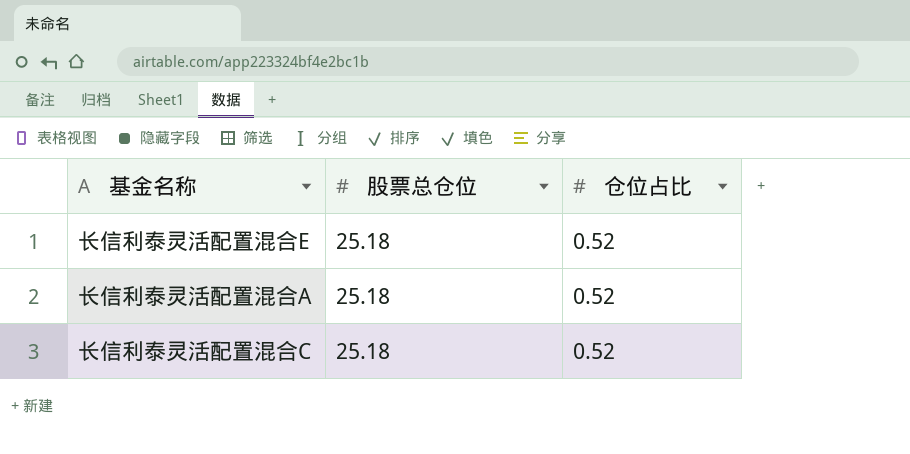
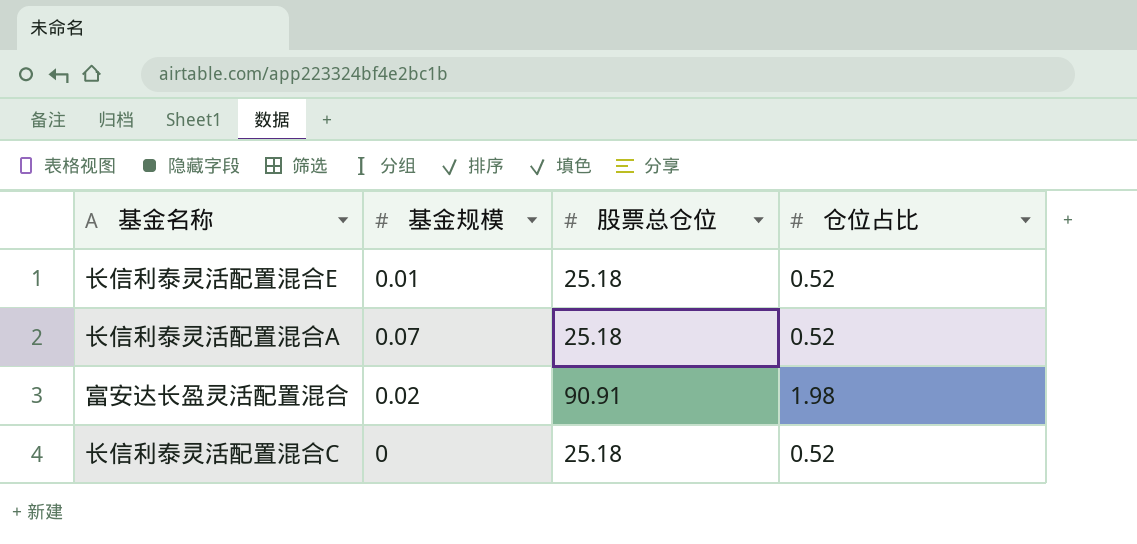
column 基金规模 | position: none -> 2
row 富安达长盈灵活配置混合: none -> 0.02 | 90.91 | 1.98

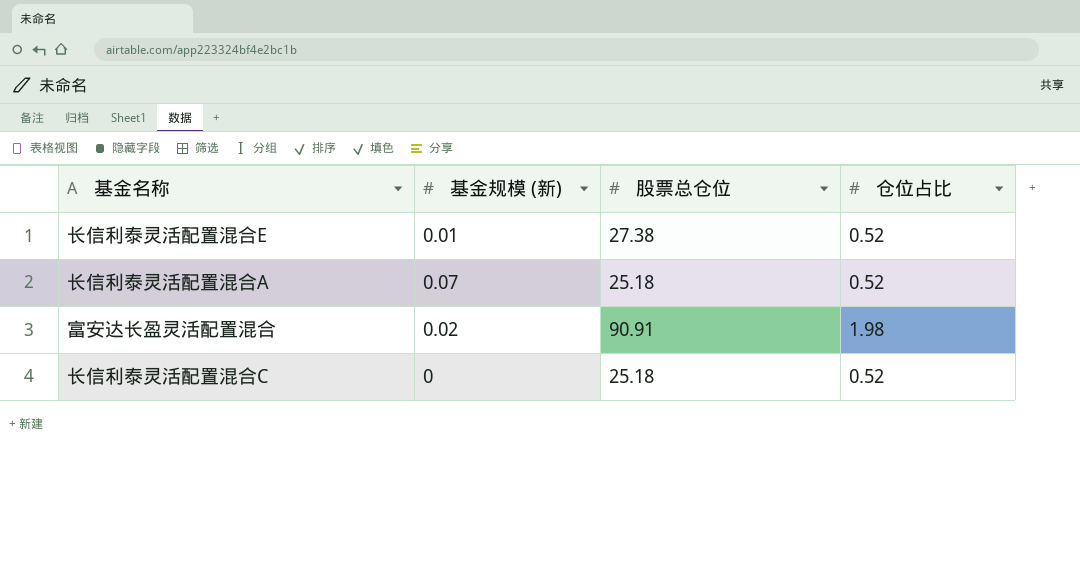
column name: 基金规模 -> 基金规模 (新)
长信利泰灵活配置混合E | 股票总仓位: 25.18 -> 27.38

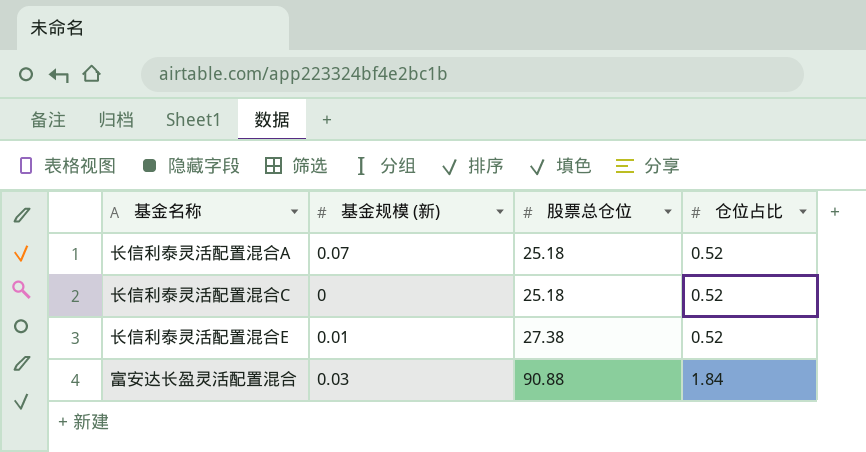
row order: none -> 股票总仓位 ascending
富安达长盈灵活配置混合 | 基金规模 (新): 0.02 -> 0.03
富安达长盈灵活配置混合 | 股票总仓位: 90.91 -> 90.88
富安达长盈灵活配置混合 | 仓位占比: 1.98 -> 1.84

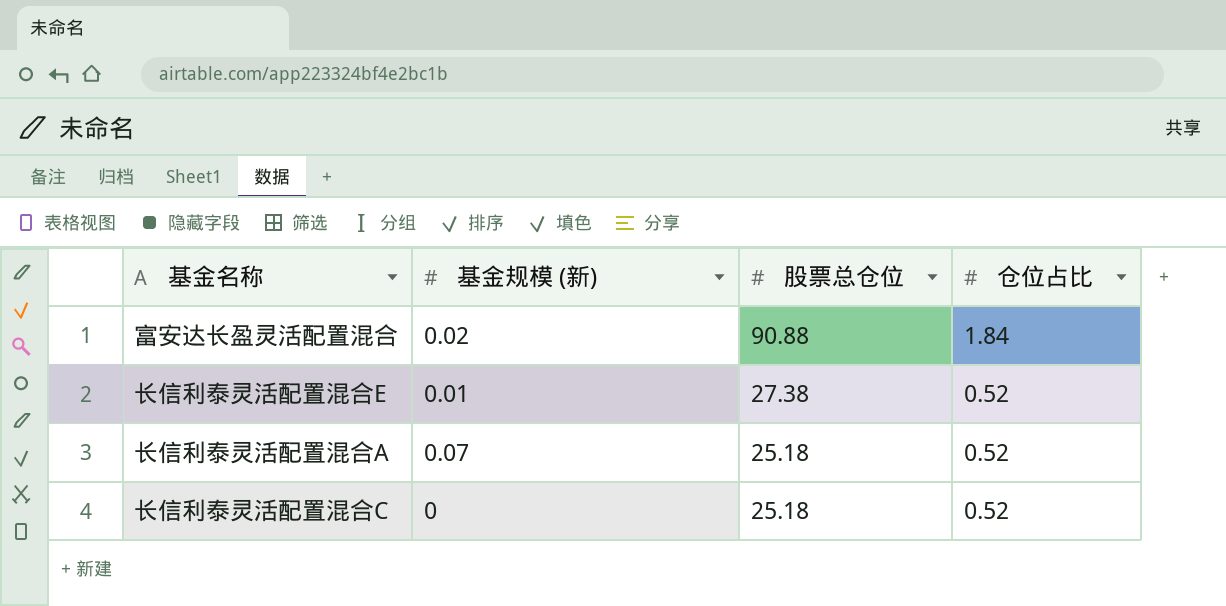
row order: 股票总仓位 ascending -> 股票总仓位 descending
富安达长盈灵活配置混合 | 基金规模 (新): 0.03 -> 0.02

